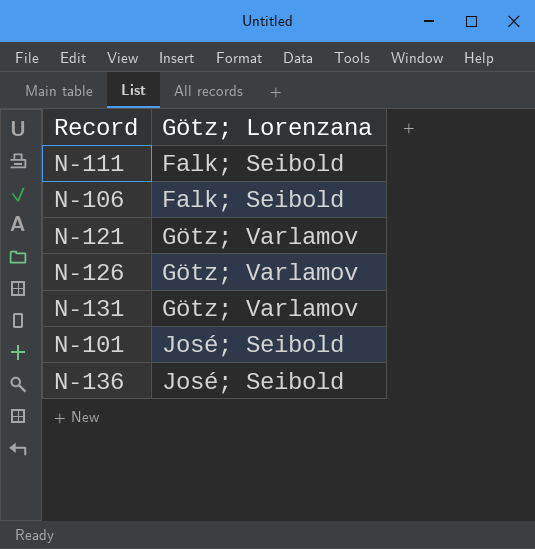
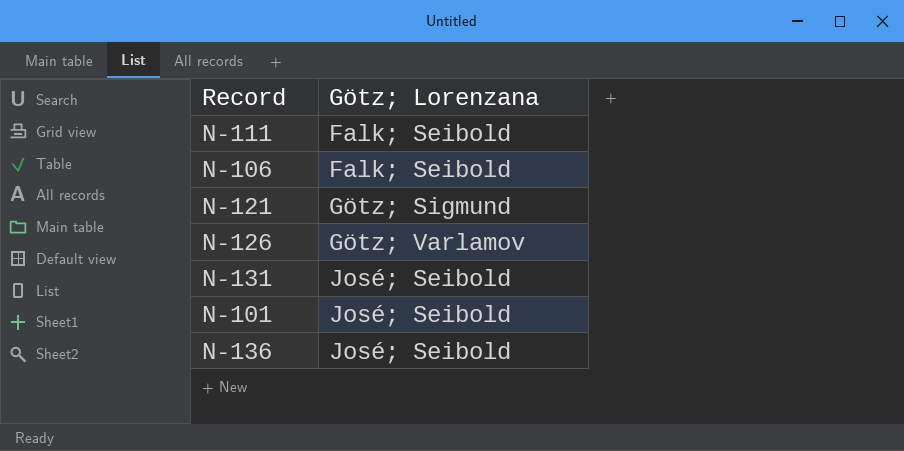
N-121 | Götz; Lorenzana: Götz; Varlamov -> Götz; Sigmund
N-131 | Götz; Lorenzana: Götz; Varlamov -> José; Seibold

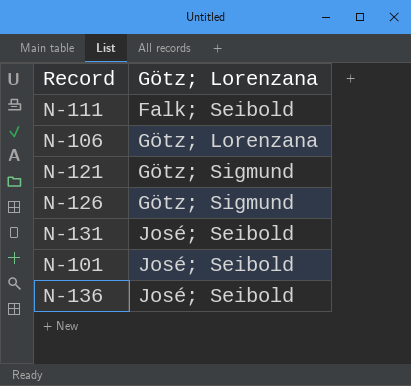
N-106 | Götz; Lorenzana: Falk; Seibold -> Götz; Lorenzana
N-126 | Götz; Lorenzana: Götz; Varlamov -> Götz; Sigmund

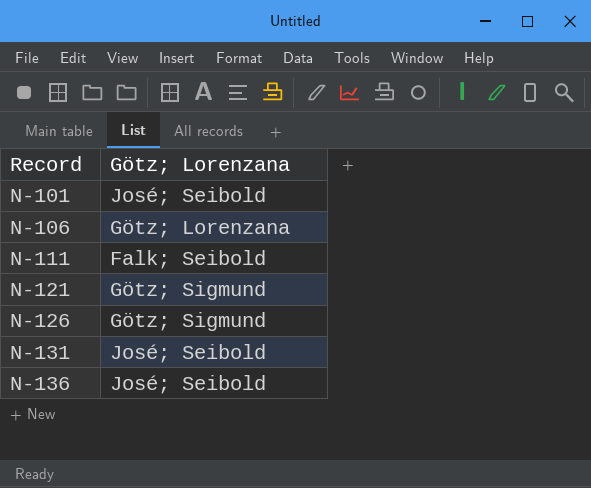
row order: Götz; Lorenzana ascending -> Record ascending

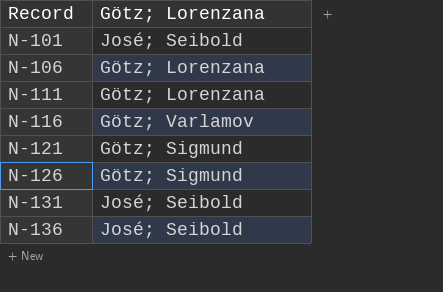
N-111 | Götz; Lorenzana: Falk; Seibold -> Götz; Lorenzana
row N-116: none -> Götz; Varlamov

